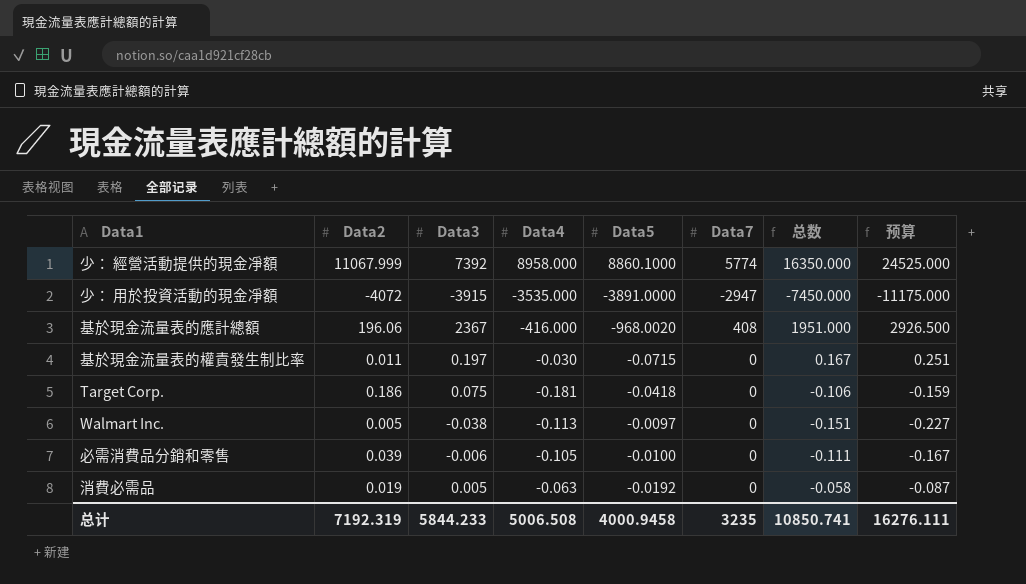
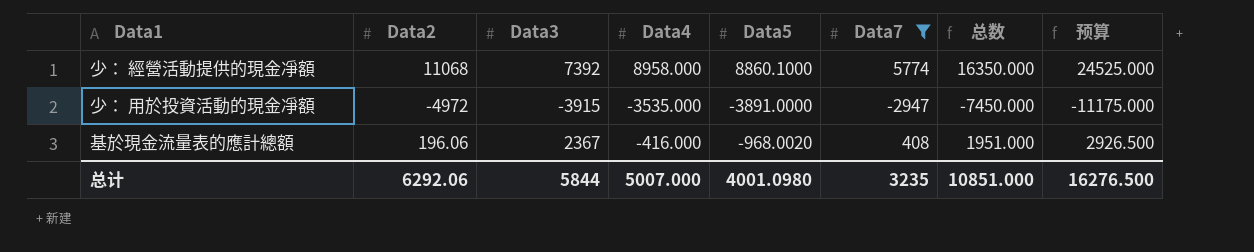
filter: none -> Data7 != 0
少： 經營活動提供的現金凈額 | Data2: 11067.999 -> 11068
少： 用於投資活動的現金凈額 | Data2: -4072 -> -4972
总计 | Data2: 7192.319 -> 6292.06
总计 | Data3: 5844.233 -> 5844
总计 | Data4: 5006.508 -> 5007.000
总计 | Data5: 4000.9458 -> 4001.0980
总计 | 总数: 10850.741 -> 10851.000
总计 | 预算: 16276.111 -> 16276.500

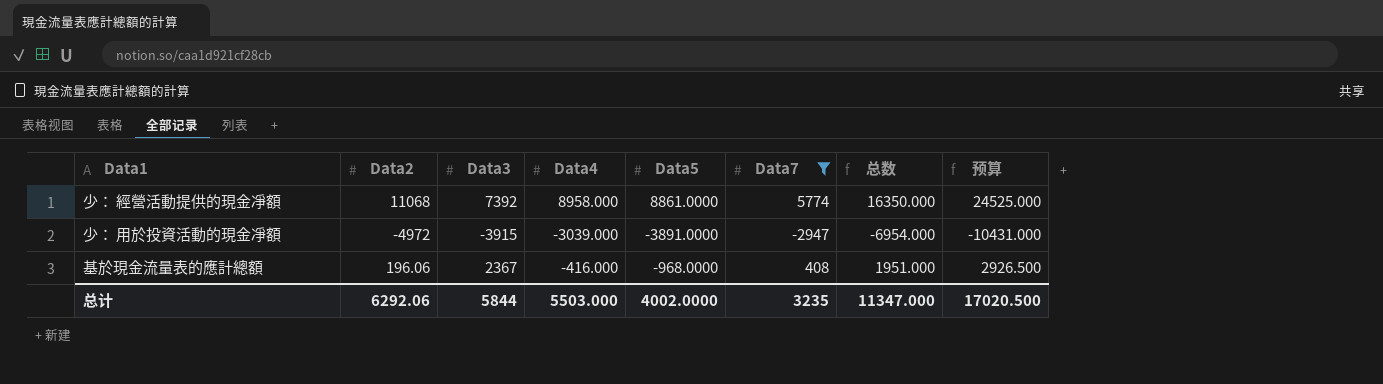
少： 經營活動提供的現金凈額 | Data5: 8860.1000 -> 8861.0000
少： 用於投資活動的現金凈額 | Data4: -3535.000 -> -3039.000
少： 用於投資活動的現金凈額 | 总数: -7450.000 -> -6954.000
少： 用於投資活動的現金凈額 | 预算: -11175.000 -> -10431.000
基於現金流量表的應計總額 | Data5: -968.0020 -> -968.0000
总计 | Data4: 5007.000 -> 5503.000
总计 | Data5: 4001.0980 -> 4002.0000
总计 | 总数: 10851.000 -> 11347.000
总计 | 预算: 16276.500 -> 17020.500

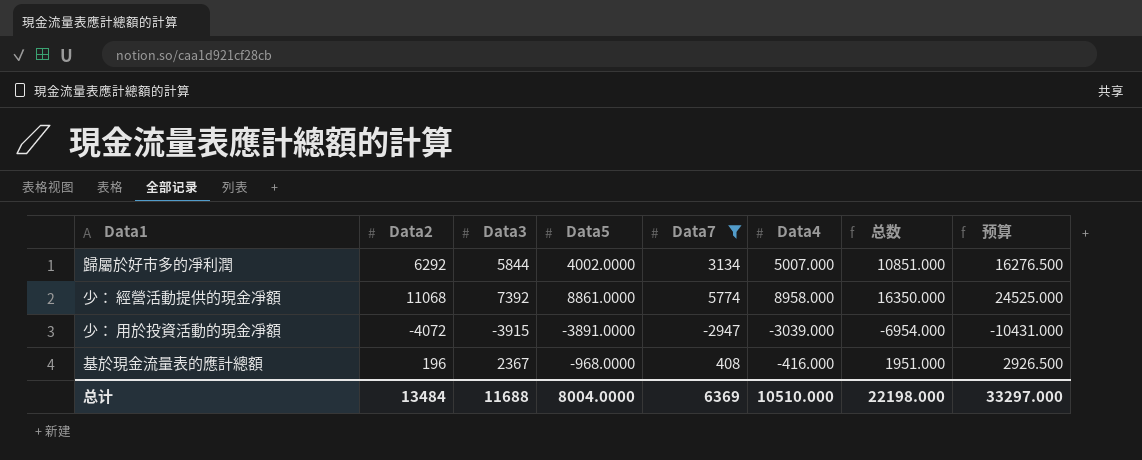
column Data4 | position: 4 -> 6
row 歸屬於好市多的凈利潤: none -> 6292 | 5844 | 4002.0000 | 3134 | 5007.000 | 10851.000 | 16276.500
少： 用於投資活動的現金凈額 | Data2: -4972 -> -4072
基於現金流量表的應計總額 | Data2: 196.06 -> 196
总计 | Data2: 6292.06 -> 13484
总计 | Data3: 5844 -> 11688
总计 | Data5: 4002.0000 -> 8004.0000
总计 | Data7: 3235 -> 6369
总计 | Data4: 5503.000 -> 10510.000
总计 | 总数: 11347.000 -> 22198.000
总计 | 预算: 17020.500 -> 33297.000

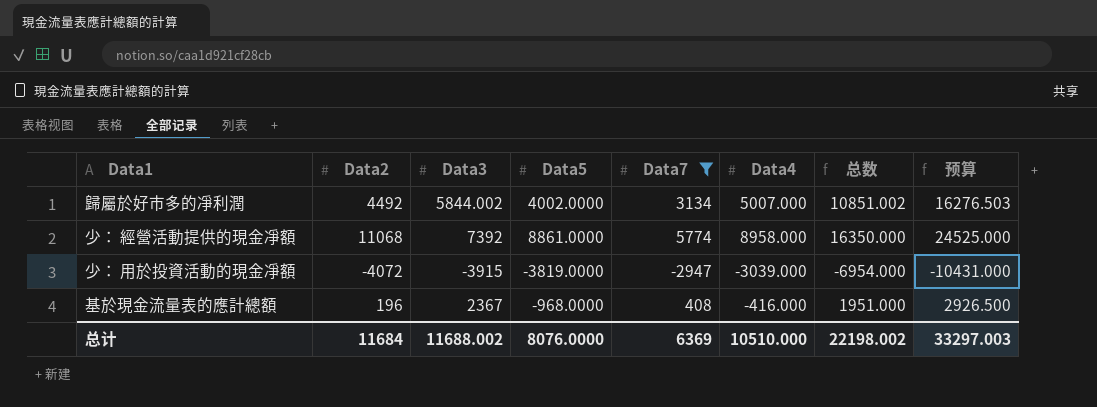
歸屬於好市多的凈利潤 | Data2: 6292 -> 4492
歸屬於好市多的凈利潤 | Data3: 5844 -> 5844.002
歸屬於好市多的凈利潤 | 总数: 10851.000 -> 10851.002
歸屬於好市多的凈利潤 | 预算: 16276.500 -> 16276.503
少： 用於投資活動的現金凈額 | Data5: -3891.0000 -> -3819.0000
总计 | Data2: 13484 -> 11684
总计 | Data3: 11688 -> 11688.002
总计 | Data5: 8004.0000 -> 8076.0000
总计 | 总数: 22198.000 -> 22198.002
总计 | 预算: 33297.000 -> 33297.003

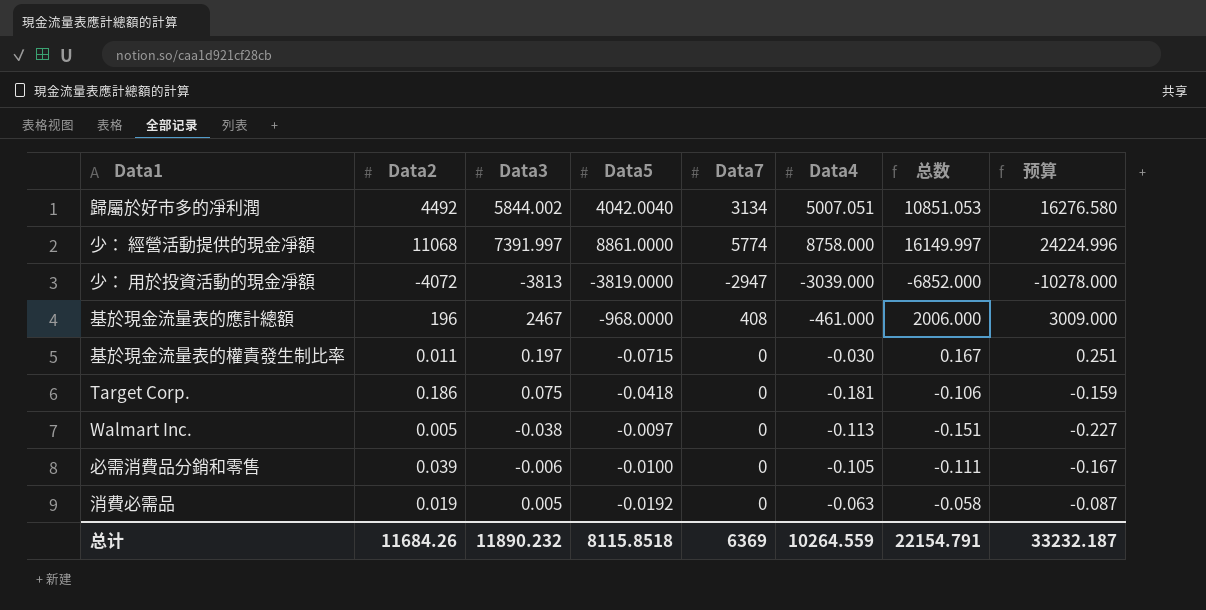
filter: Data7 != 0 -> none
歸屬於好市多的凈利潤 | Data5: 4002.0000 -> 4042.0040
歸屬於好市多的凈利潤 | Data4: 5007.000 -> 5007.051
歸屬於好市多的凈利潤 | 总数: 10851.002 -> 10851.053
歸屬於好市多的凈利潤 | 预算: 16276.503 -> 16276.580
少： 經營活動提供的現金凈額 | Data3: 7392 -> 7391.997
少： 經營活動提供的現金凈額 | Data4: 8958.000 -> 8758.000
少： 經營活動提供的現金凈額 | 总数: 16350.000 -> 16149.997
少： 經營活動提供的現金凈額 | 预算: 24525.000 -> 24224.996
少： 用於投資活動的現金凈額 | Data3: -3915 -> -3813
少： 用於投資活動的現金凈額 | 总数: -6954.000 -> -6852.000
少： 用於投資活動的現金凈額 | 预算: -10431.000 -> -10278.000
基於現金流量表的應計總額 | Data3: 2367 -> 2467
基於現金流量表的應計總額 | Data4: -416.000 -> -461.000
基於現金流量表的應計總額 | 总数: 1951.000 -> 2006.000
基於現金流量表的應計總額 | 预算: 2926.500 -> 3009.000
总计 | Data2: 11684 -> 11684.26
总计 | Data3: 11688.002 -> 11890.232
总计 | Data5: 8076.0000 -> 8115.8518
总计 | Data4: 10510.000 -> 10264.559
总计 | 总数: 22198.002 -> 22154.791
总计 | 预算: 33297.003 -> 33232.187

